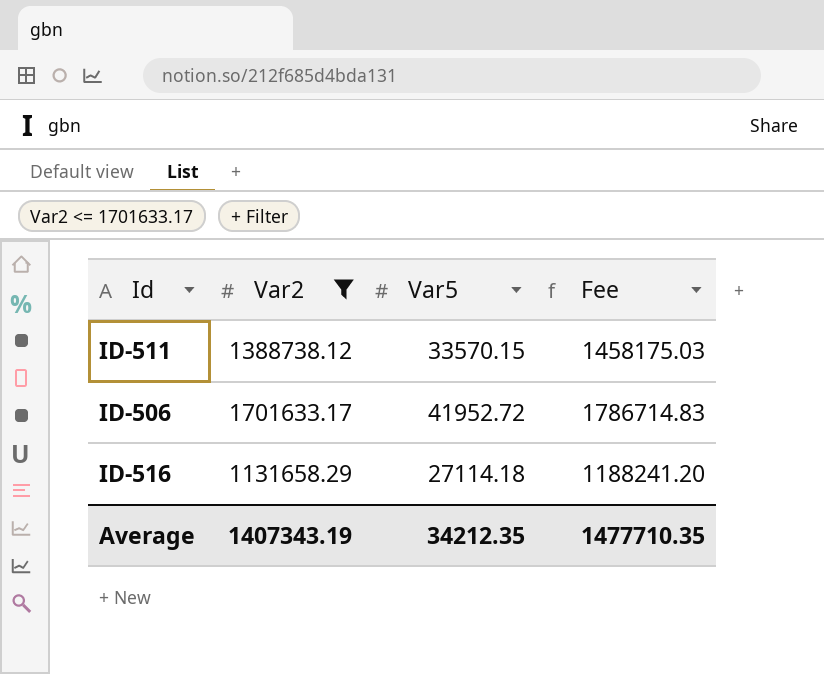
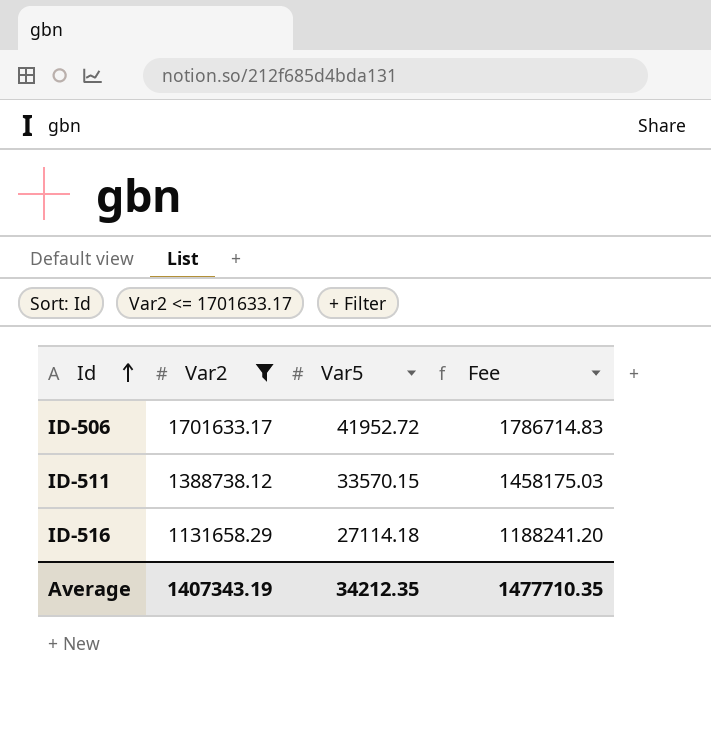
row order: none -> Id ascending

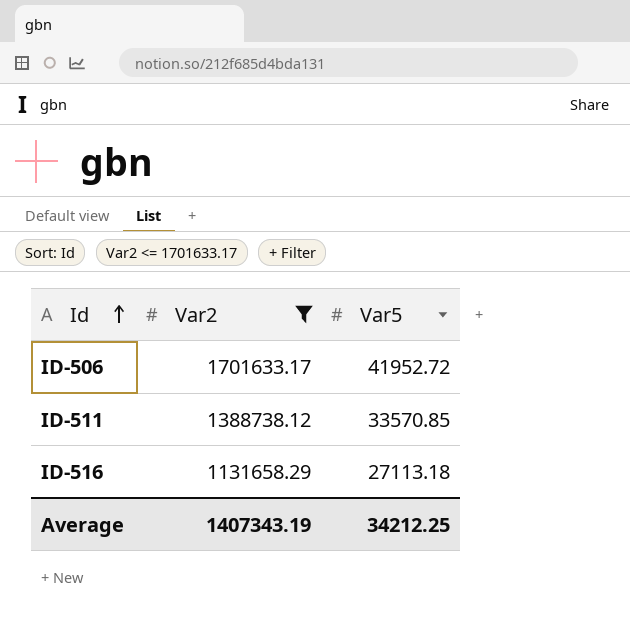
column Fee | formula: [Var2] * 1.05 -> none
ID-511 | Var5: 33570.15 -> 33570.85
ID-516 | Var5: 27114.18 -> 27113.18
Average | Var5: 34212.35 -> 34212.25

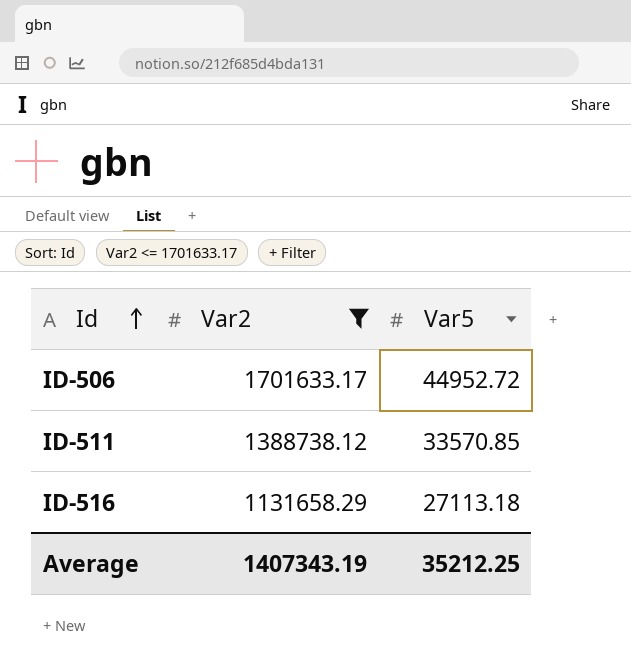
ID-506 | Var5: 41952.72 -> 44952.72
Average | Var5: 34212.25 -> 35212.25

